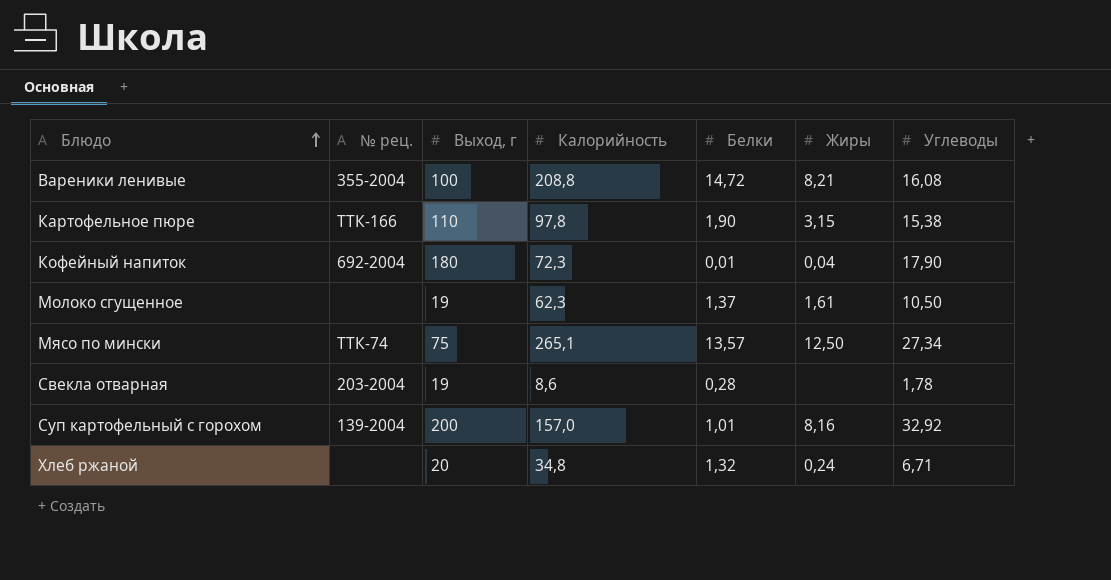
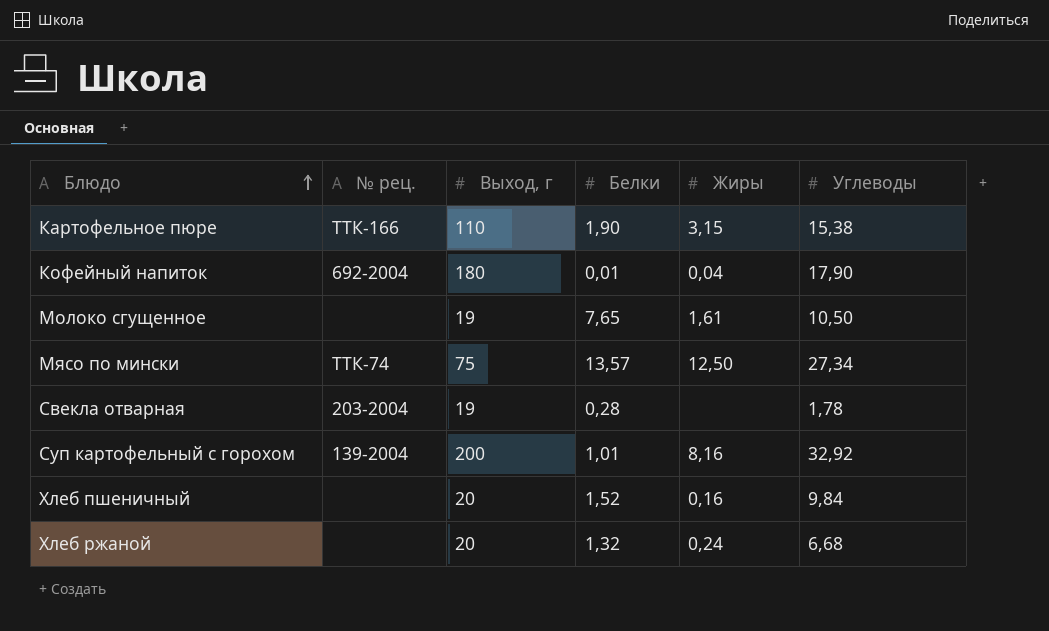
column Калорийность | position: 4 -> none
row Вареники ленивые: 355-2004 | 100 | 208,8 | 14,72 | 8,21 | 16,08 -> none
Молоко сгущенное | Белки: 1,37 -> 7,65
row Хлеб пшеничный: none -> none | 20 | 1,52 | 0,16 | 9,84
Хлеб ржаной | Углеводы: 6,71 -> 6,68

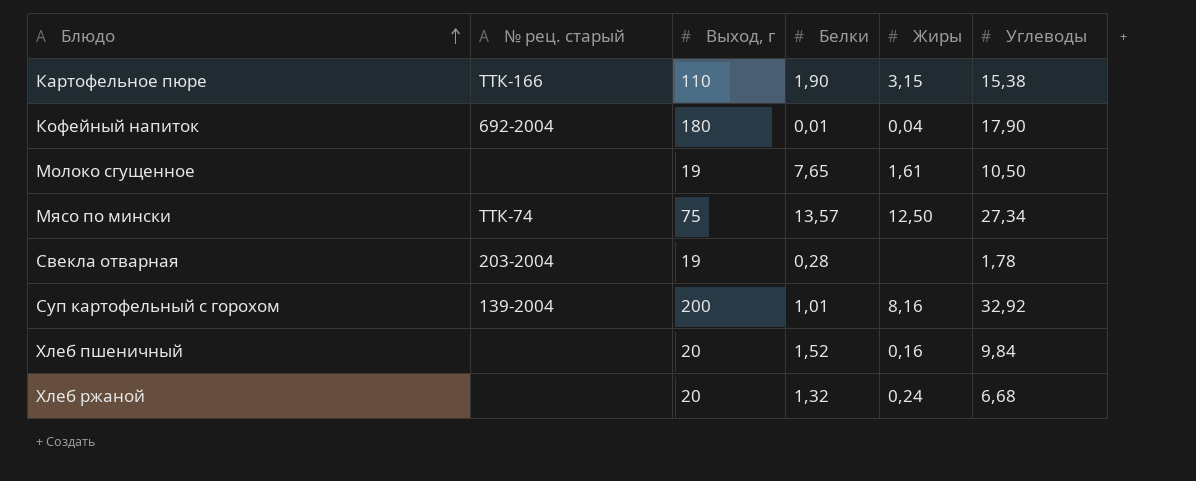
column name: № рец. -> № рец. старый

